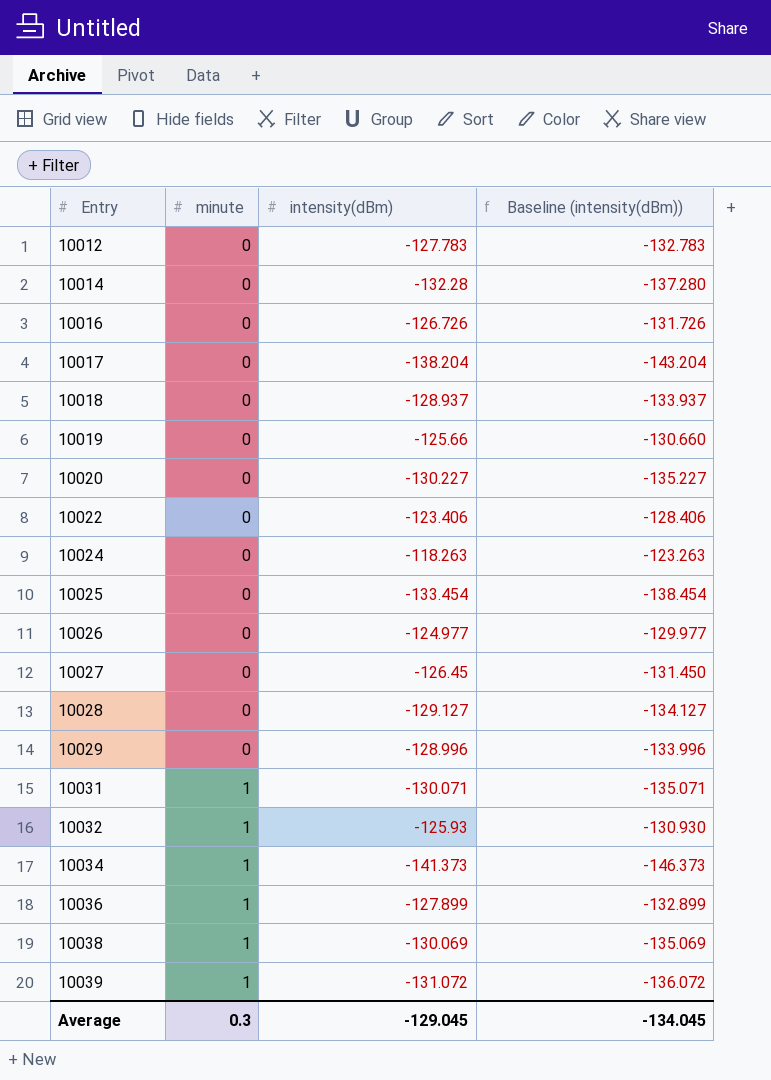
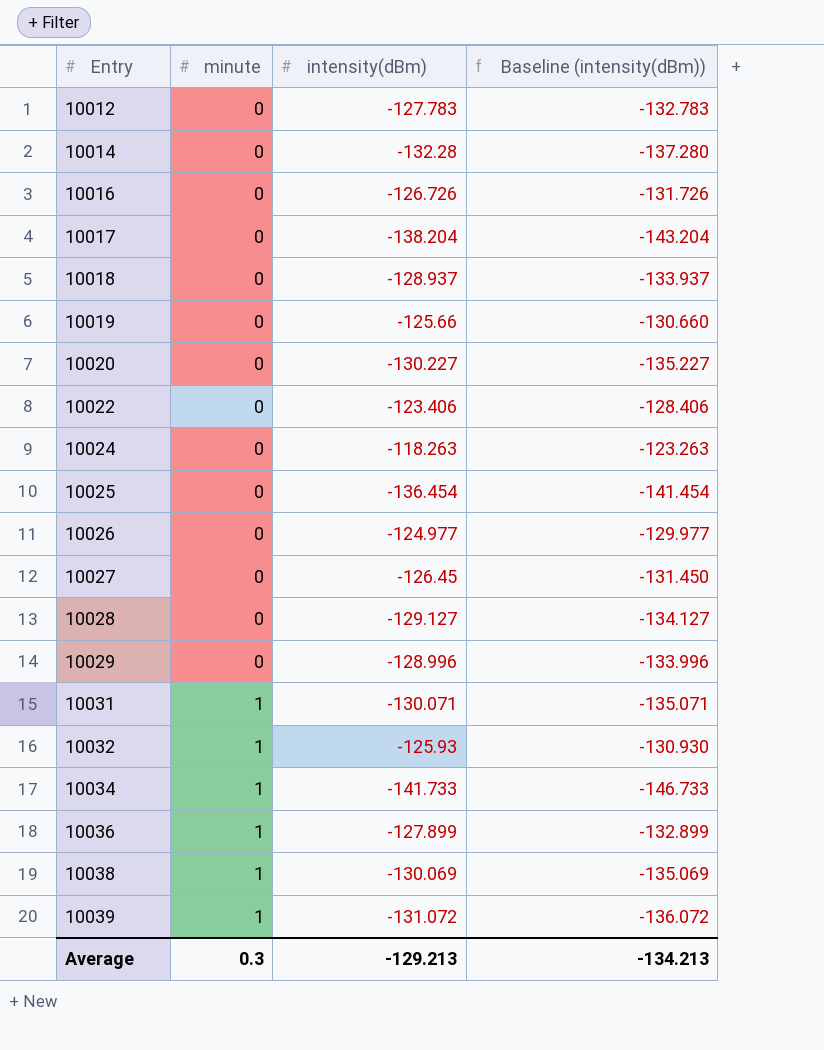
10025 | intensity(dBm): -133.454 -> -136.454
10025 | Baseline (intensity(dBm)): -138.454 -> -141.454
10034 | intensity(dBm): -141.373 -> -141.733
10034 | Baseline (intensity(dBm)): -146.373 -> -146.733
Average | intensity(dBm): -129.045 -> -129.213
Average | Baseline (intensity(dBm)): -134.045 -> -134.213

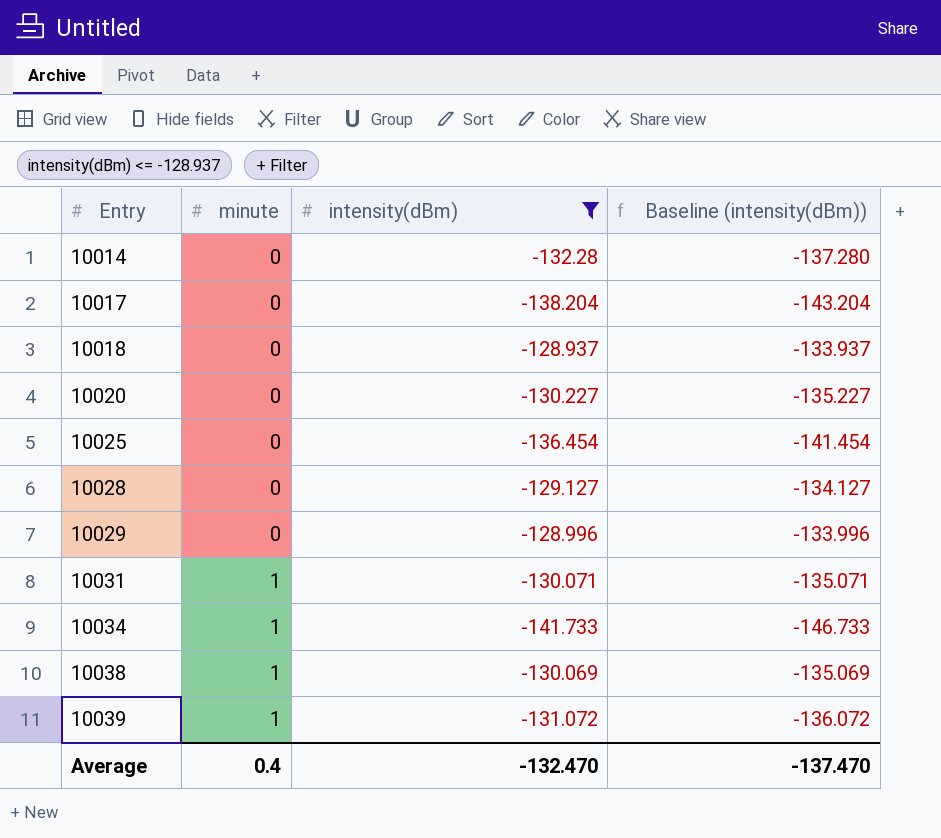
filter: none -> intensity(dBm) <= -128.937
Average | minute: 0.3 -> 0.4
Average | intensity(dBm): -129.213 -> -132.470
Average | Baseline (intensity(dBm)): -134.213 -> -137.470

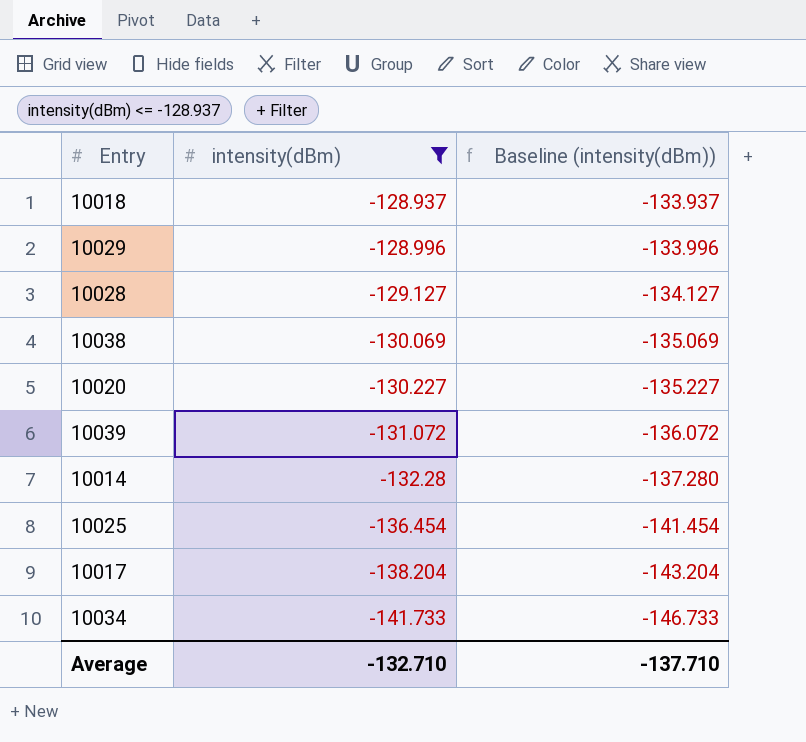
row order: Entry ascending -> intensity(dBm) descending
column minute | position: 2 -> none
row 10031: 1 | -130.071 | -135.071 -> none
Average | intensity(dBm): -132.470 -> -132.710
Average | Baseline (intensity(dBm)): -137.470 -> -137.710

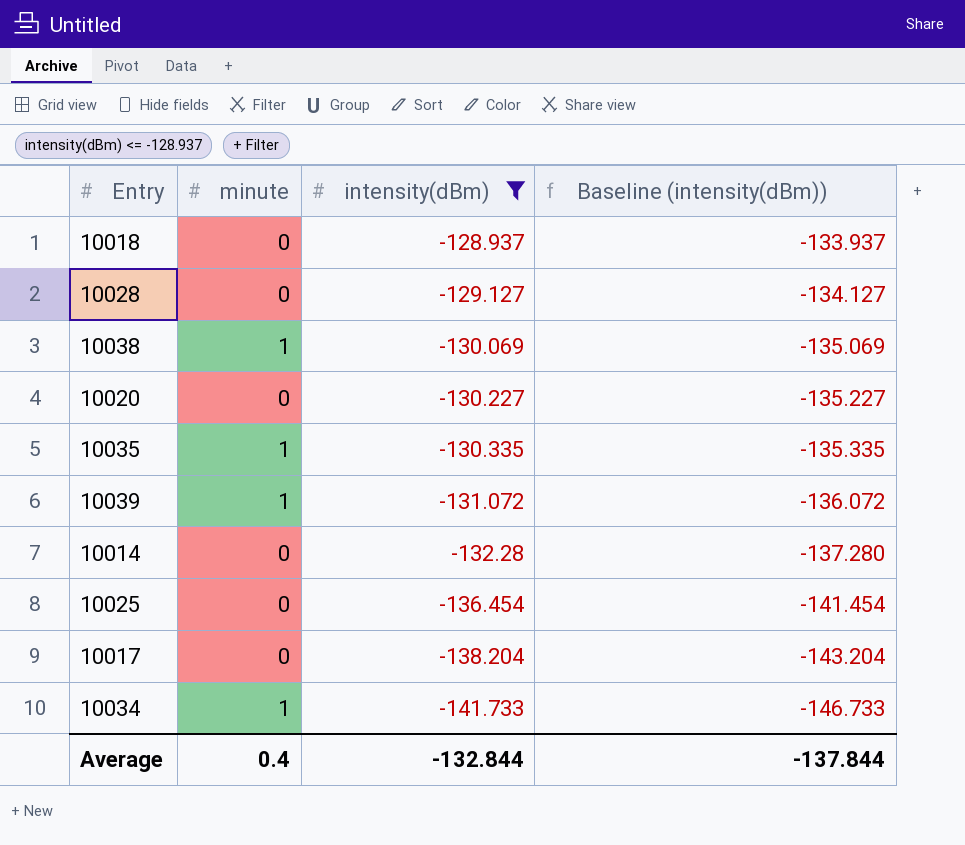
column minute | position: none -> 2
row 10029: -128.996 | -133.996 -> none
row 10035: none -> 1 | -130.335 | -135.335
Average | intensity(dBm): -132.710 -> -132.844
Average | Baseline (intensity(dBm)): -137.710 -> -137.844

